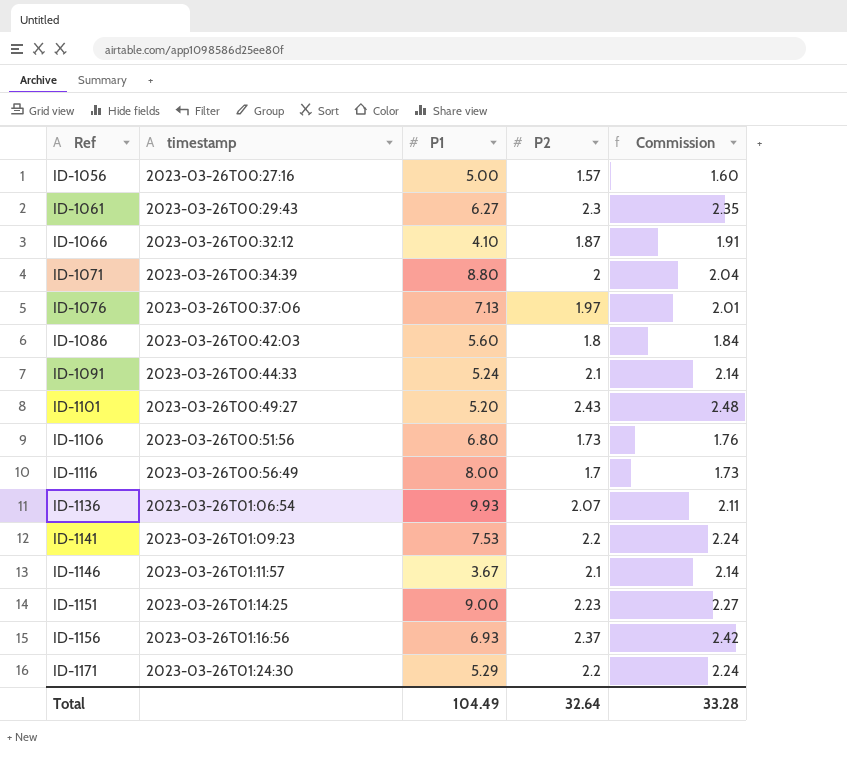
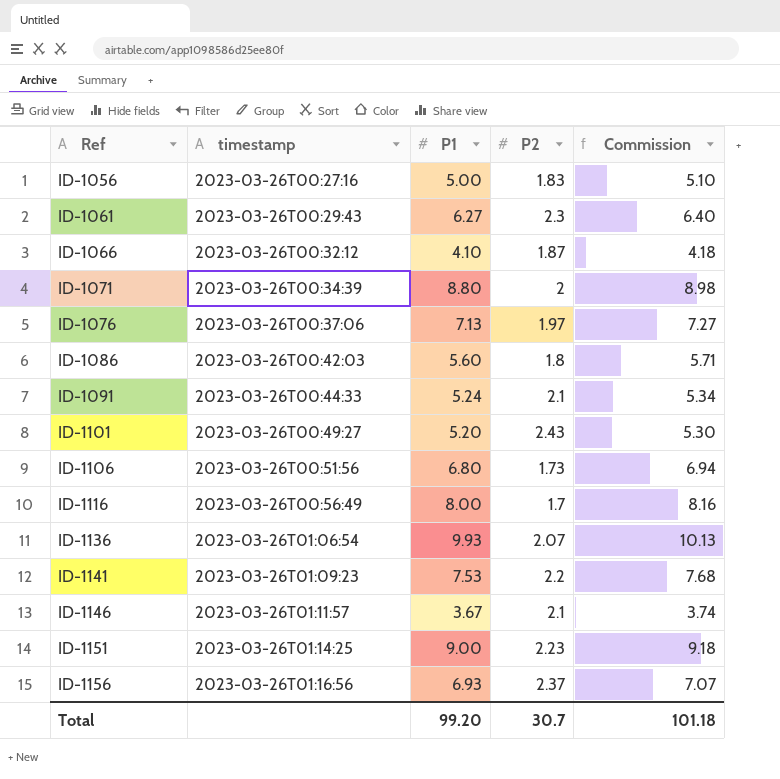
column Commission | formula: [P2] * 1.02 -> [P1] * 1.02
row ID-1171: 2023-03-26T01:24:30 | 5.29 | 2.2 | 2.24 -> none
ID-1056 | P2: 1.57 -> 1.83
Total | P1: 104.49 -> 99.20
Total | P2: 32.64 -> 30.7
Total | Commission: 33.28 -> 101.18

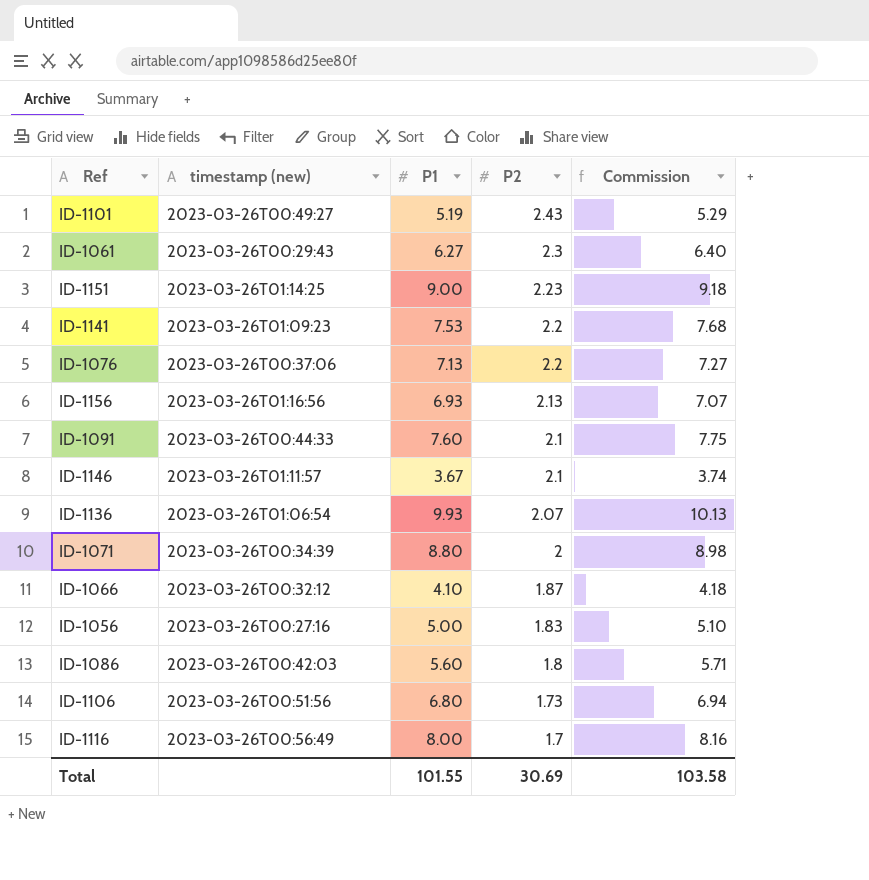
row order: Ref ascending -> P2 descending
column name: timestamp -> timestamp (new)
ID-1101 | P1: 5.20 -> 5.19
ID-1101 | Commission: 5.30 -> 5.29
ID-1076 | P2: 1.97 -> 2.2
ID-1156 | P2: 2.37 -> 2.13
ID-1091 | P1: 5.24 -> 7.60
ID-1091 | Commission: 5.34 -> 7.75
Total | P1: 99.20 -> 101.55
Total | P2: 30.7 -> 30.69
Total | Commission: 101.18 -> 103.58

